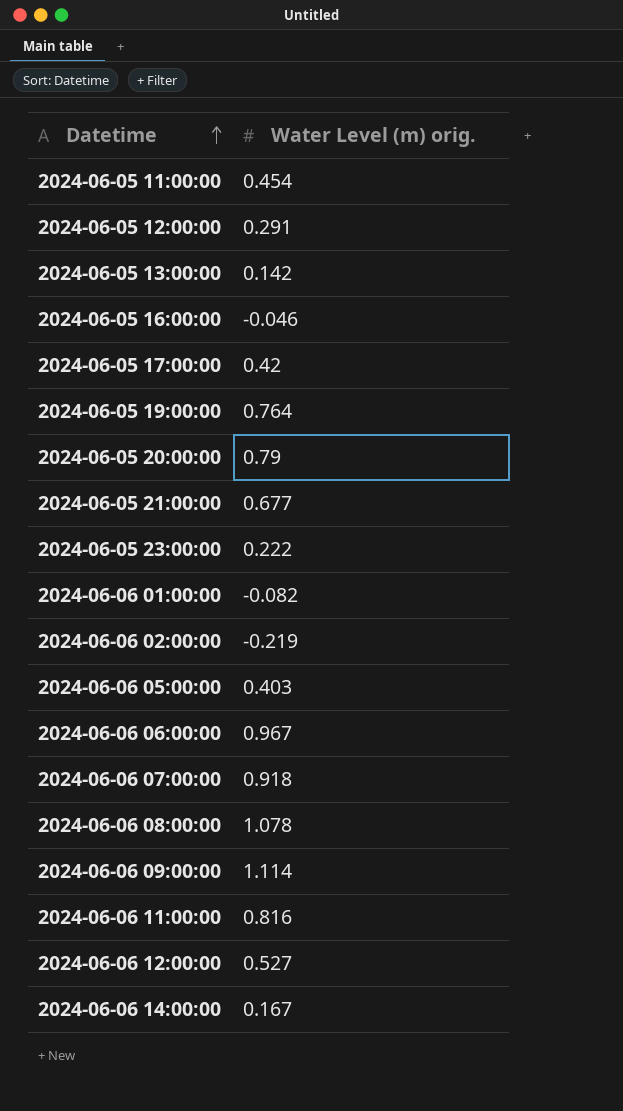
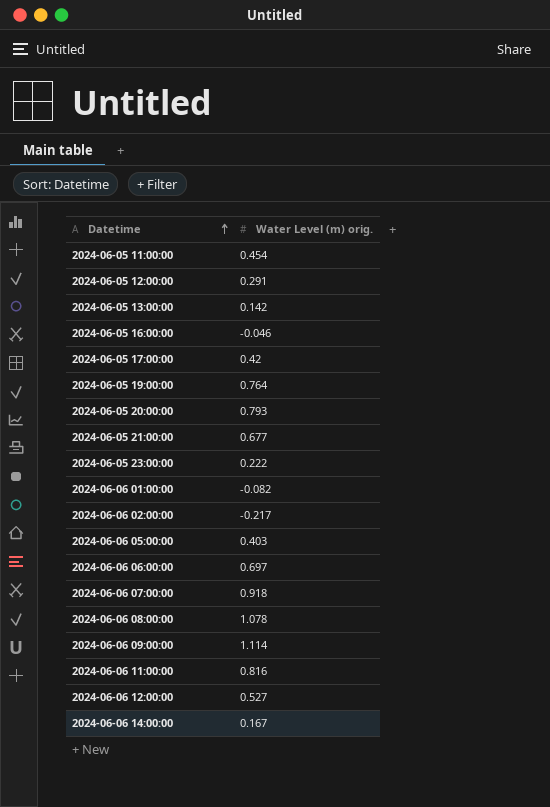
2024-06-05 20:00:00 | Water Level (m) orig.: 0.79 -> 0.793
2024-06-06 02:00:00 | Water Level (m) orig.: -0.219 -> -0.217
2024-06-06 06:00:00 | Water Level (m) orig.: 0.967 -> 0.697

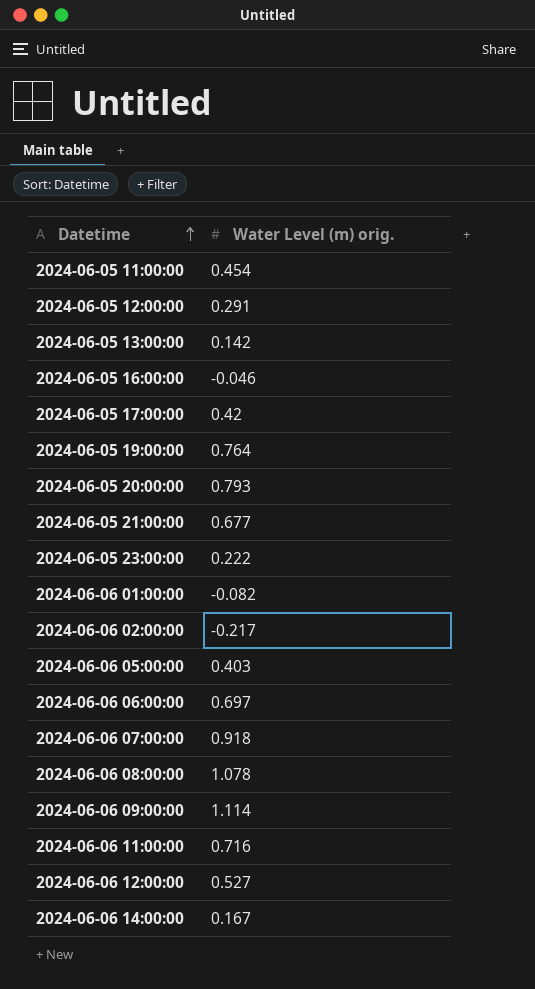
2024-06-06 11:00:00 | Water Level (m) orig.: 0.816 -> 0.716

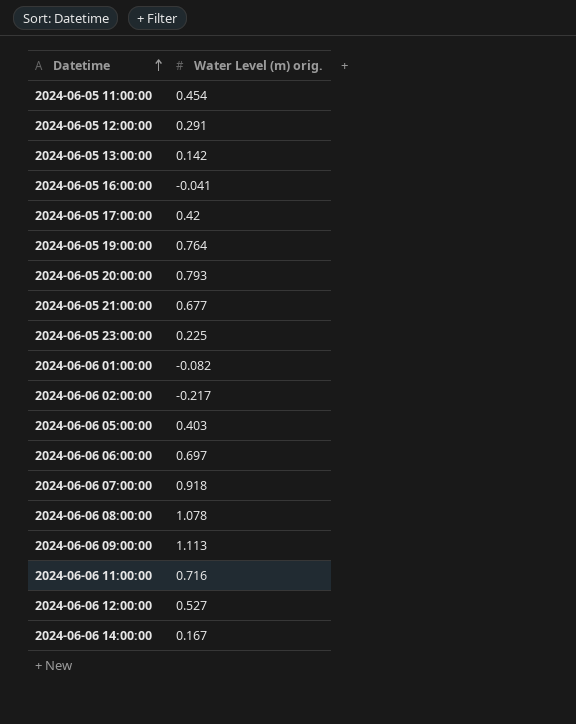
2024-06-05 16:00:00 | Water Level (m) orig.: -0.046 -> -0.041
2024-06-05 23:00:00 | Water Level (m) orig.: 0.222 -> 0.225
2024-06-06 09:00:00 | Water Level (m) orig.: 1.114 -> 1.113

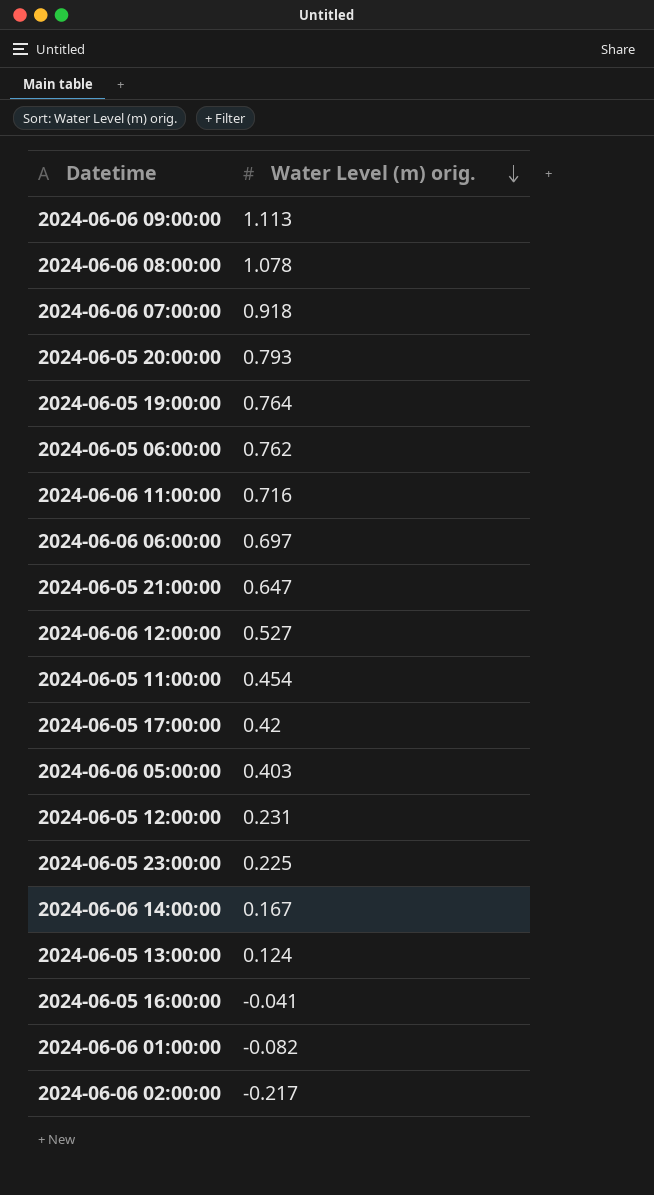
row order: Datetime ascending -> Water Level (m) orig. descending
row 2024-06-05 06:00:00: none -> 0.762
2024-06-05 21:00:00 | Water Level (m) orig.: 0.677 -> 0.647
2024-06-05 12:00:00 | Water Level (m) orig.: 0.291 -> 0.231
2024-06-05 13:00:00 | Water Level (m) orig.: 0.142 -> 0.124

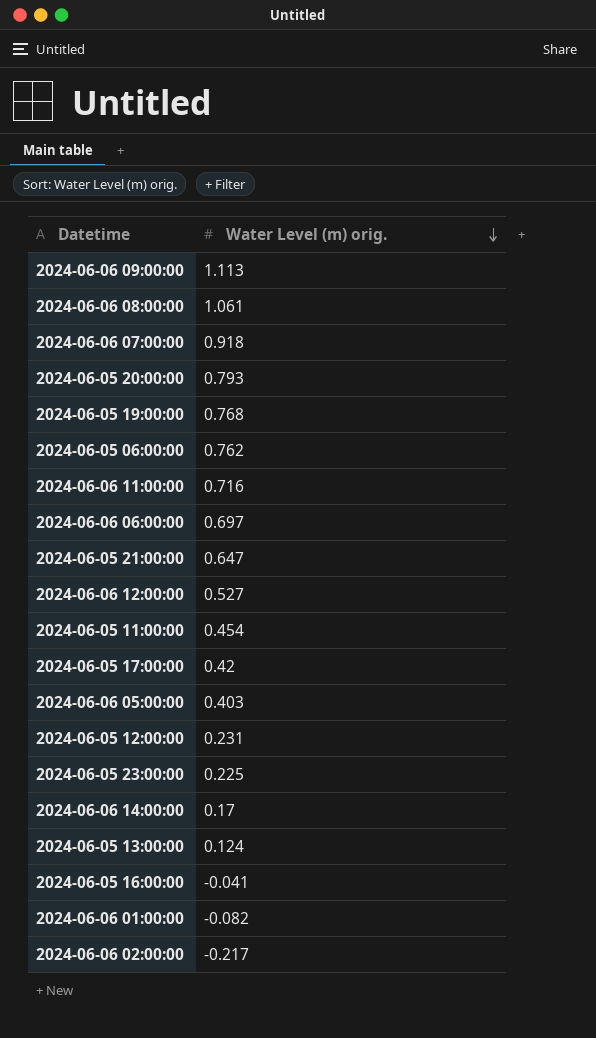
2024-06-06 08:00:00 | Water Level (m) orig.: 1.078 -> 1.061
2024-06-05 19:00:00 | Water Level (m) orig.: 0.764 -> 0.768
2024-06-06 14:00:00 | Water Level (m) orig.: 0.167 -> 0.17

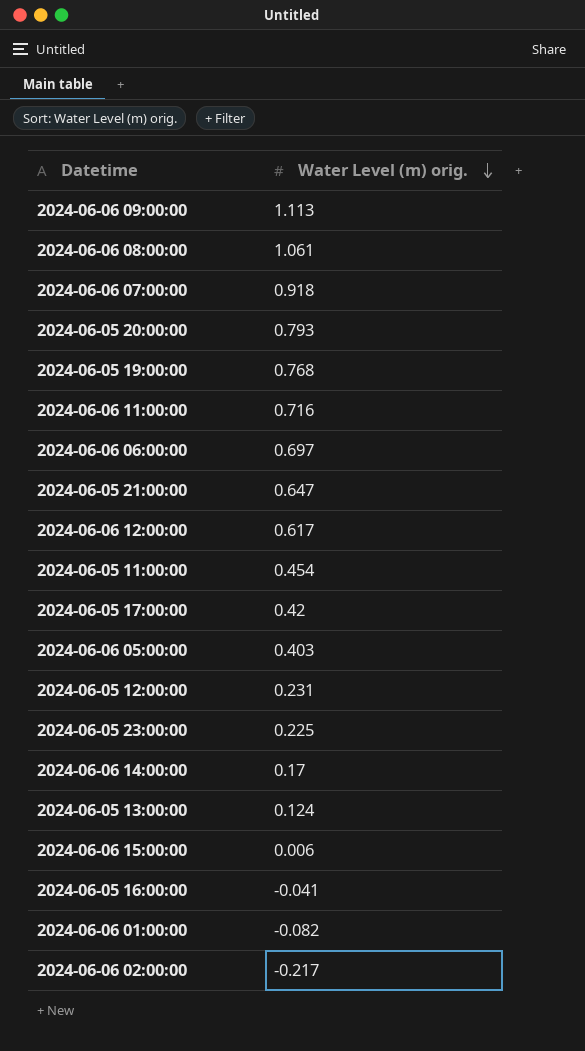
row 2024-06-05 06:00:00: 0.762 -> none
2024-06-06 12:00:00 | Water Level (m) orig.: 0.527 -> 0.617
row 2024-06-06 15:00:00: none -> 0.006

